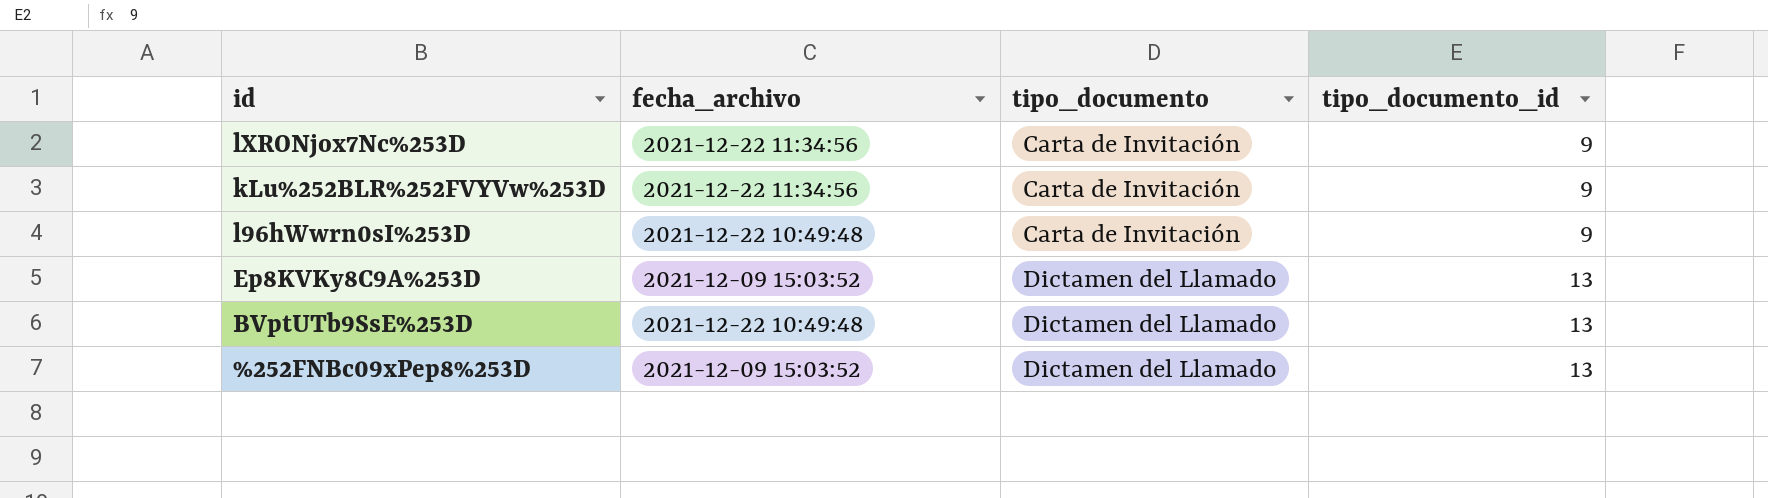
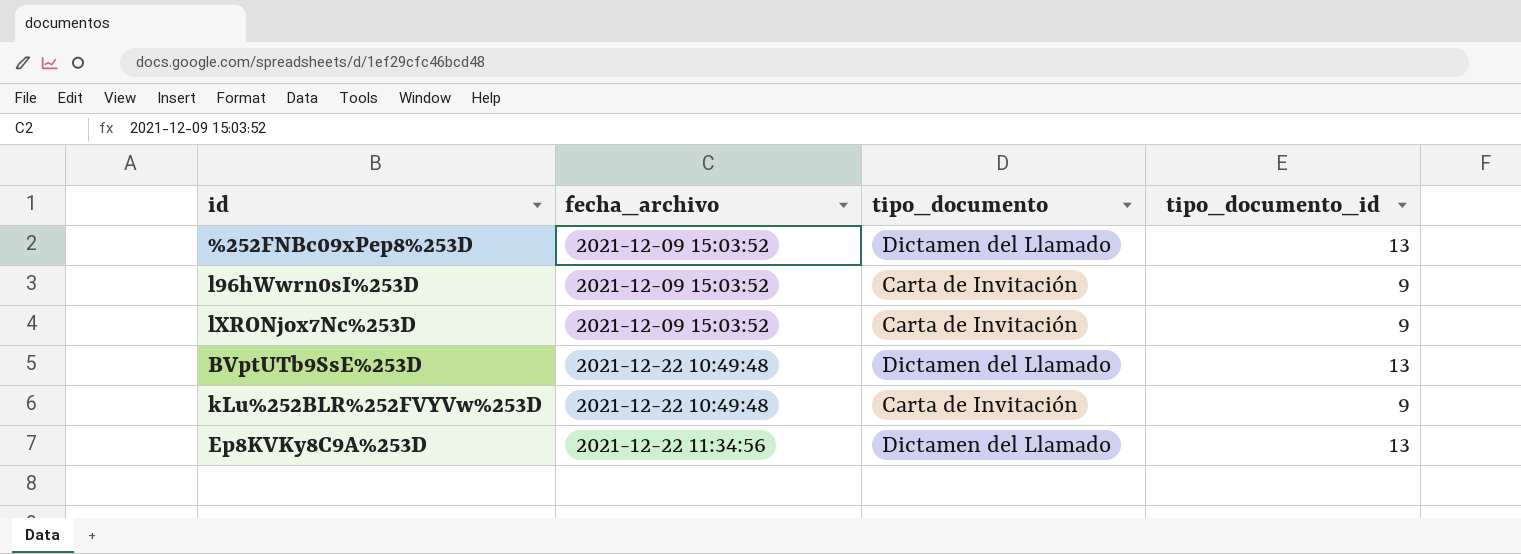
row order: tipo_documento ascending -> fecha_archivo ascending
l96hWwrn0sI%253D | fecha_archivo: 2021-12-22 10:49:48 -> 2021-12-09 15:03:52
lXRONjox7Nc%253D | fecha_archivo: 2021-12-22 11:34:56 -> 2021-12-09 15:03:52
kLu%252BLR%252FVYVw%253D | fecha_archivo: 2021-12-22 11:34:56 -> 2021-12-22 10:49:48
Ep8KVKy8C9A%253D | fecha_archivo: 2021-12-09 15:03:52 -> 2021-12-22 11:34:56

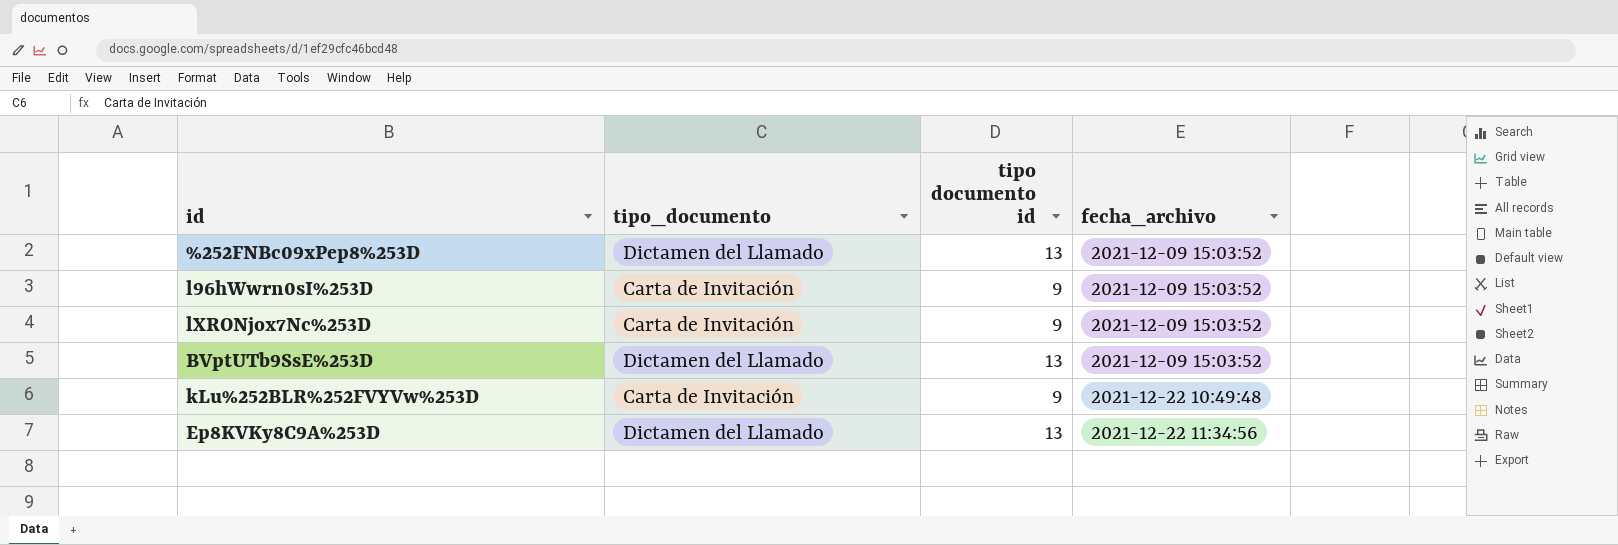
column name: tipo_documento_id -> tipo documento id
column fecha_archivo | position: 2 -> 4
BVptUTb9SsE%253D | fecha_archivo: 2021-12-22 10:49:48 -> 2021-12-09 15:03:52

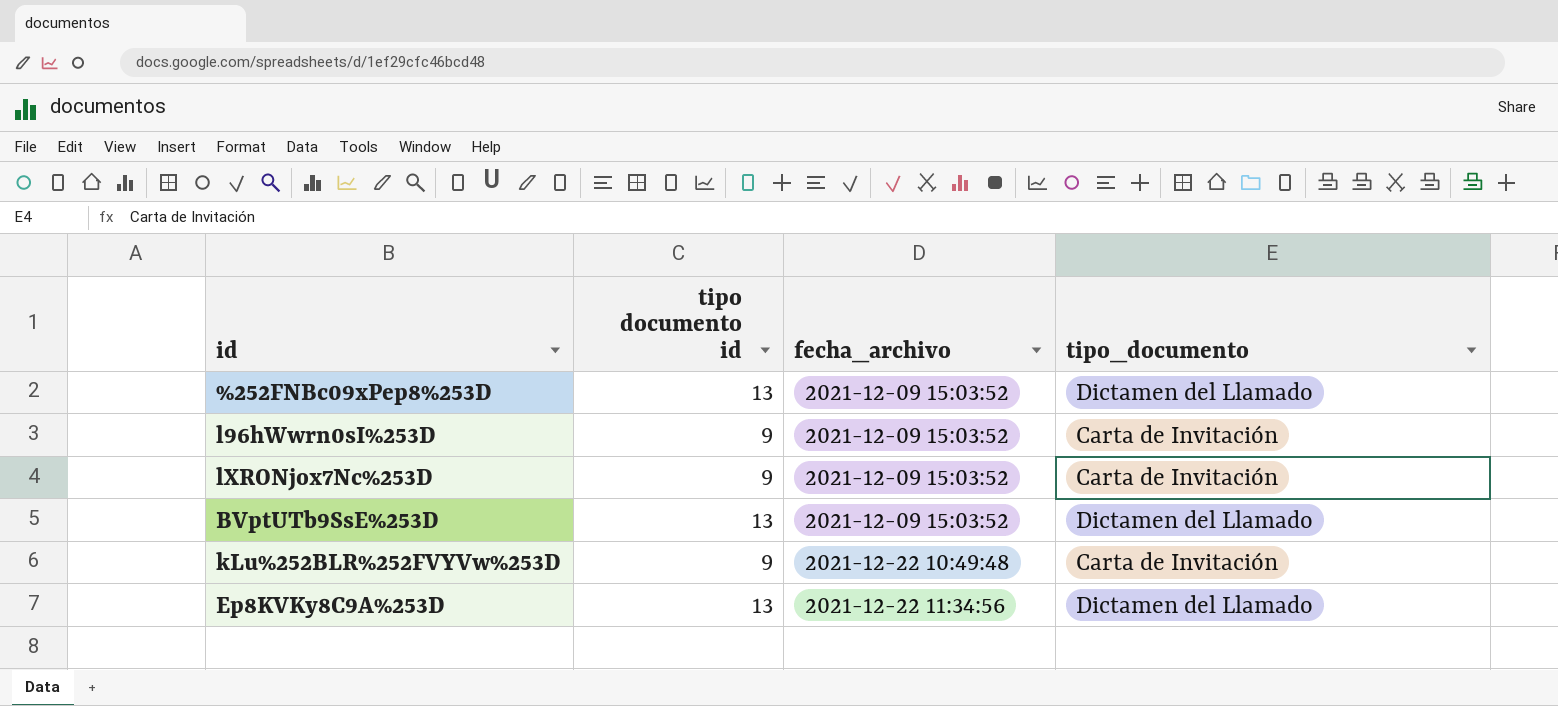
column tipo_documento | position: 2 -> 4

